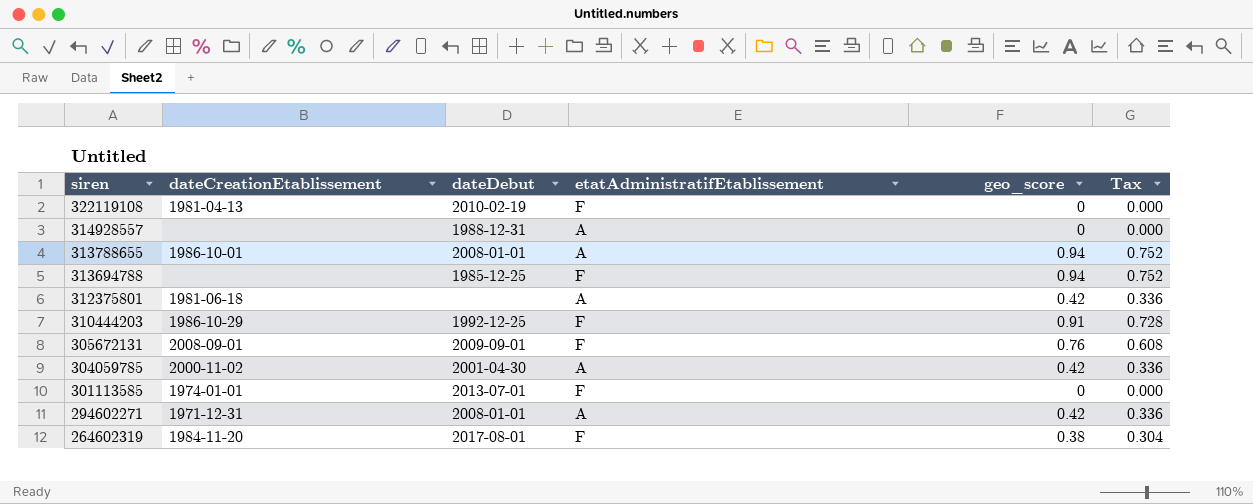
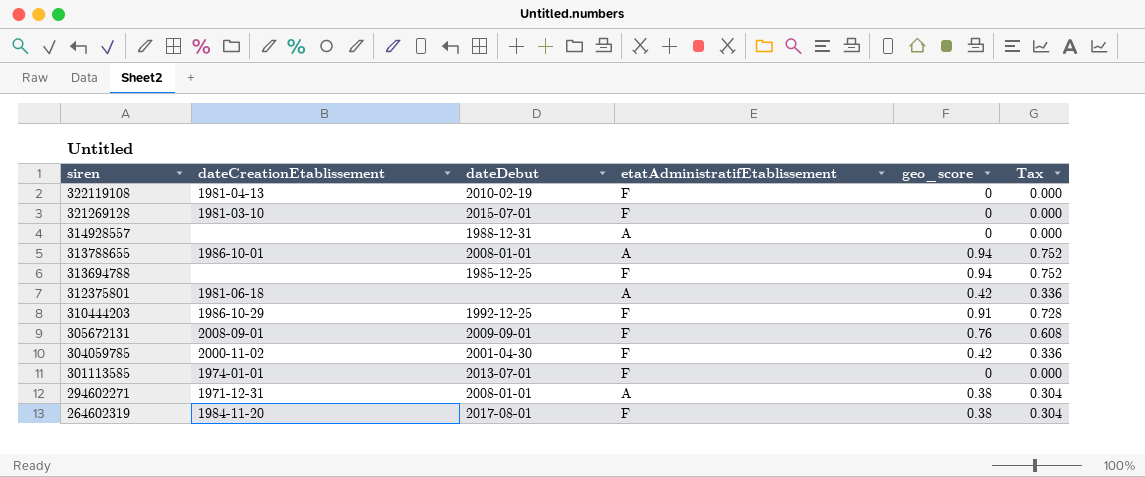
row 321269128: none -> 1981-03-10 | 2015-07-01 | F | 0 | 0.000
304059785 | etatAdministratifEtablissement: A -> F
294602271 | geo_score: 0.42 -> 0.38
294602271 | Tax: 0.336 -> 0.304

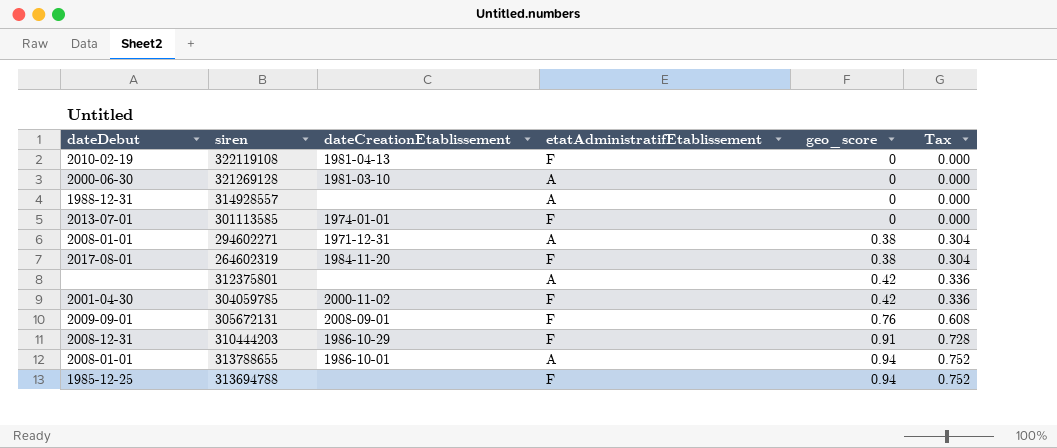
row order: siren descending -> geo_score ascending
column dateDebut | position: 3 -> 1
321269128 | dateDebut: 2015-07-01 -> 2000-06-30
321269128 | etatAdministratifEtablissement: F -> A
312375801 | dateCreationEtablissement: 1981-06-18 -> none
310444203 | dateDebut: 1992-12-25 -> 2008-12-31

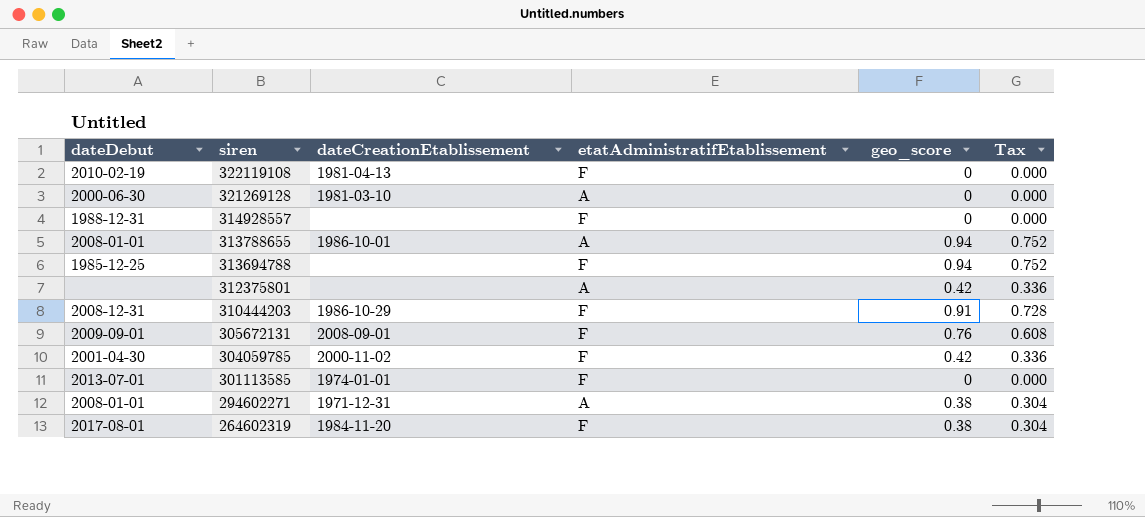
row order: geo_score ascending -> siren descending
314928557 | etatAdministratifEtablissement: A -> F

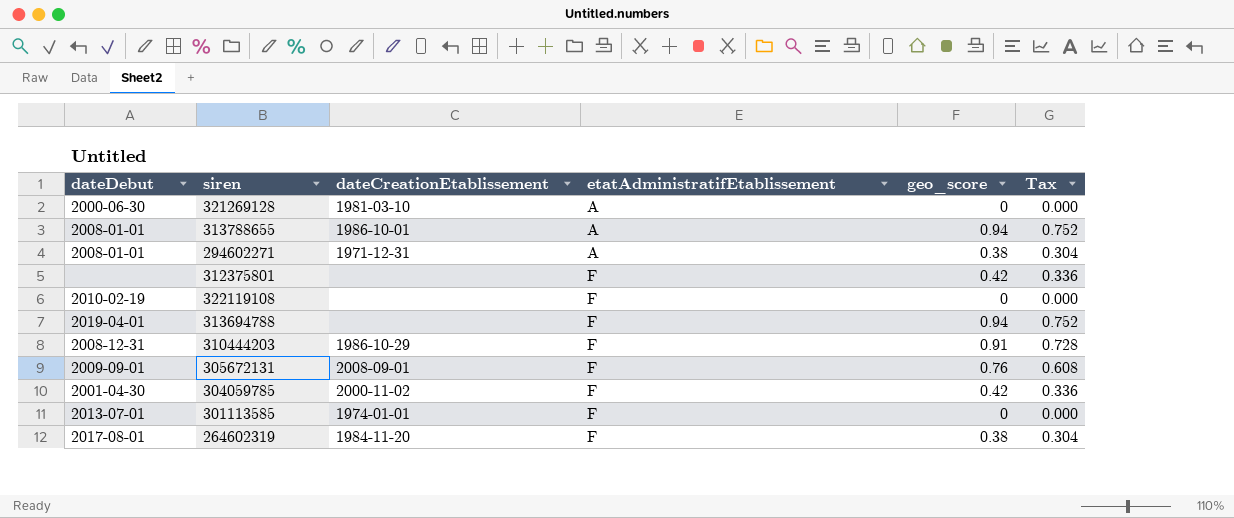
row order: siren descending -> etatAdministratifEtablissement ascending
row 314928557: 1988-12-31 | none | F | 0 | 0.000 -> none
312375801 | etatAdministratifEtablissement: A -> F
322119108 | dateCreationEtablissement: 1981-04-13 -> none
313694788 | dateDebut: 1985-12-25 -> 2019-04-01

